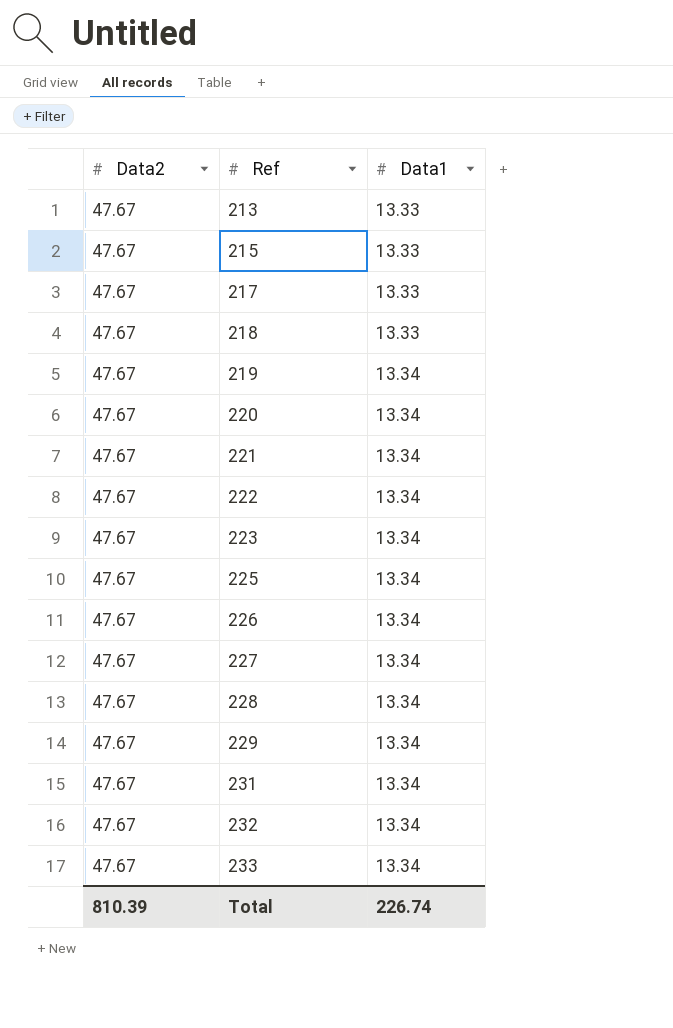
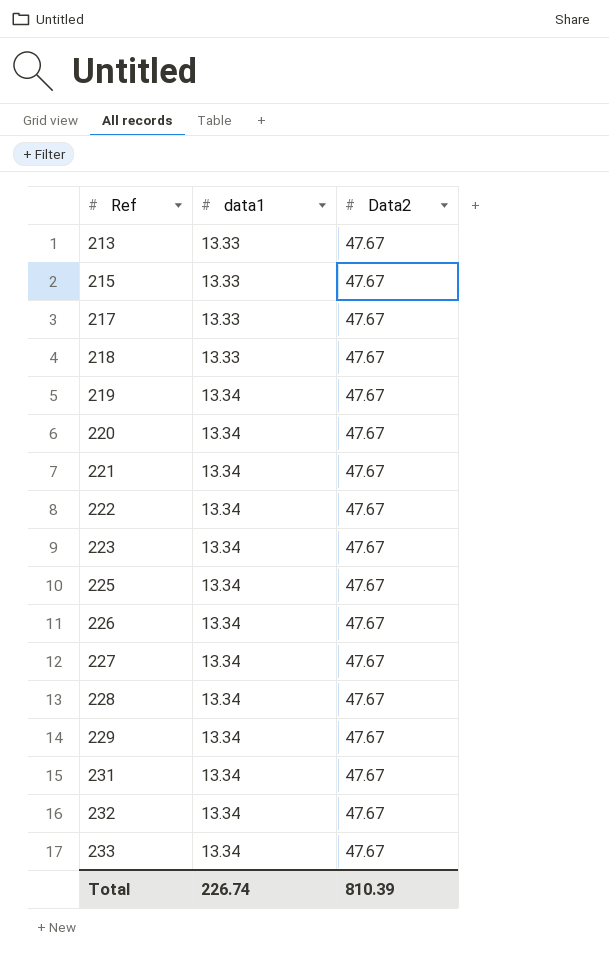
column name: Data1 -> data1
column Data2 | position: 1 -> 3

